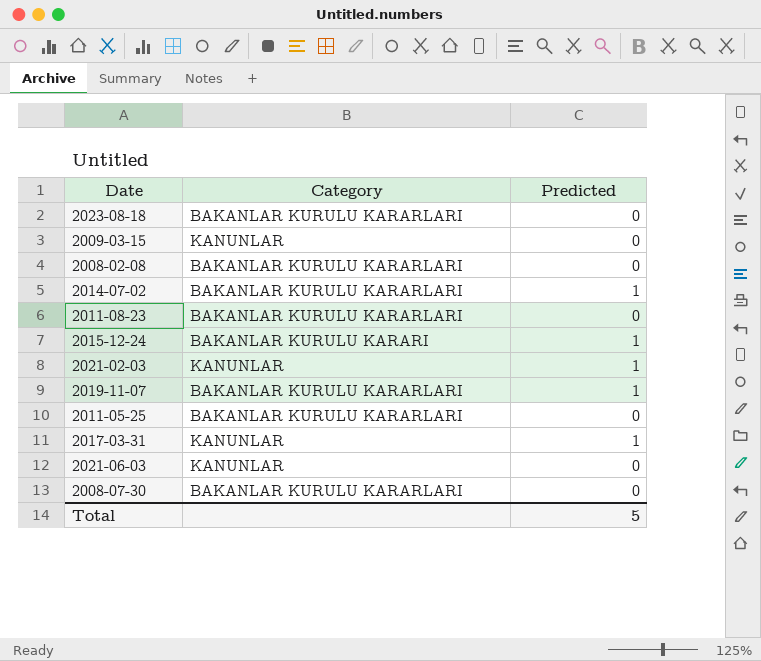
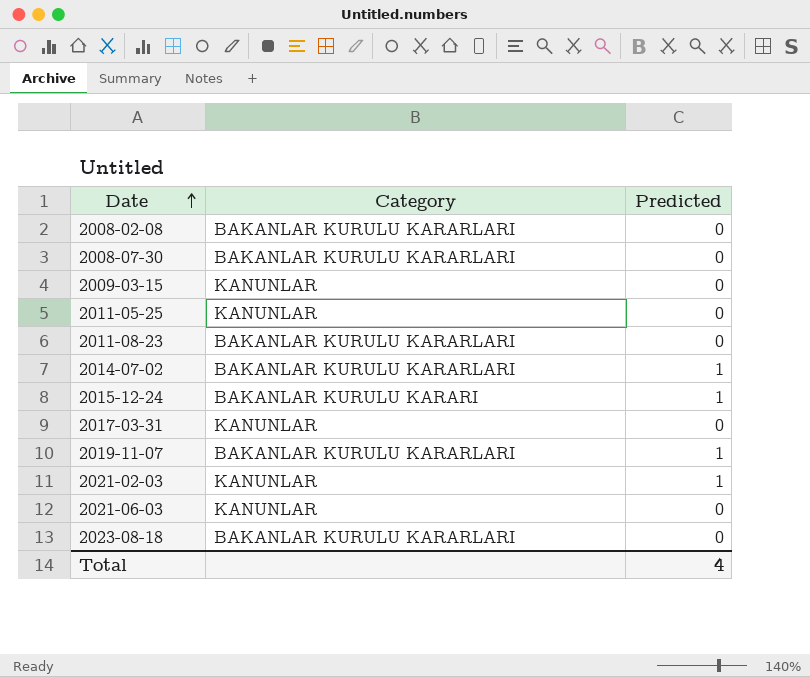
row order: none -> Date ascending
2011-05-25 | Category: BAKANLAR KURULU KARARLARI -> KANUNLAR
2017-03-31 | Predicted: 1 -> 0
Total | Predicted: 5 -> 4

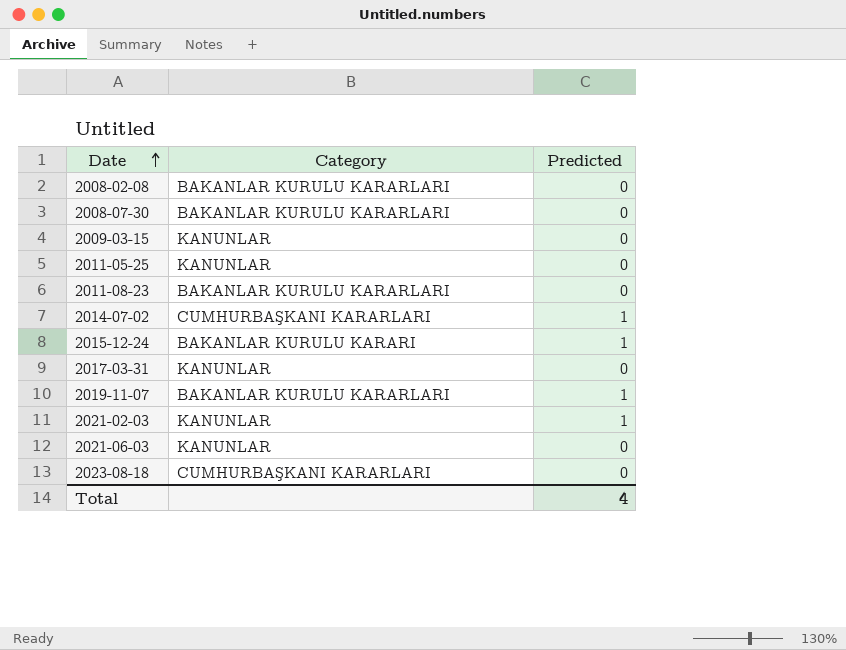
2014-07-02 | Category: BAKANLAR KURULU KARARLARI -> CUMHURBAŞKANI KARARLARI
2023-08-18 | Category: BAKANLAR KURULU KARARLARI -> CUMHURBAŞKANI KARARLARI

